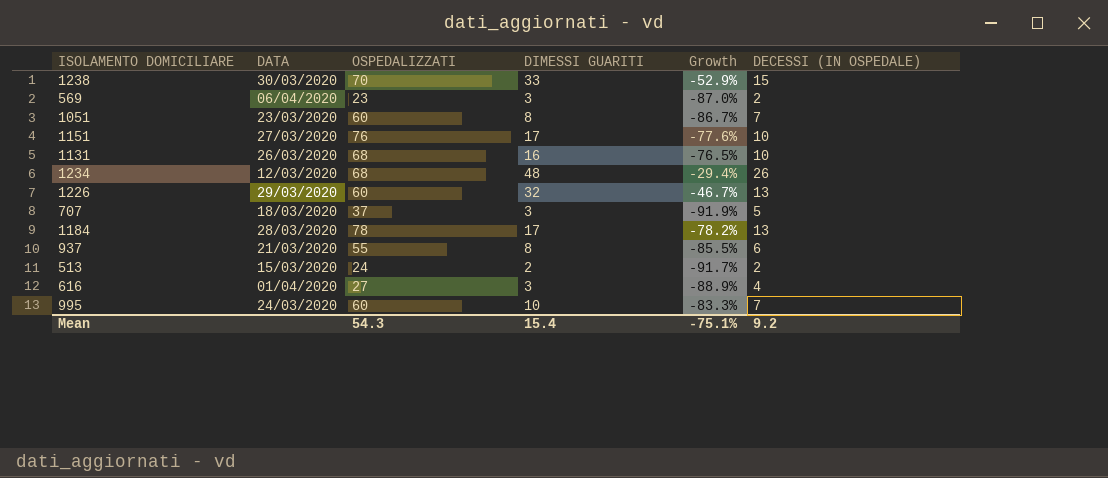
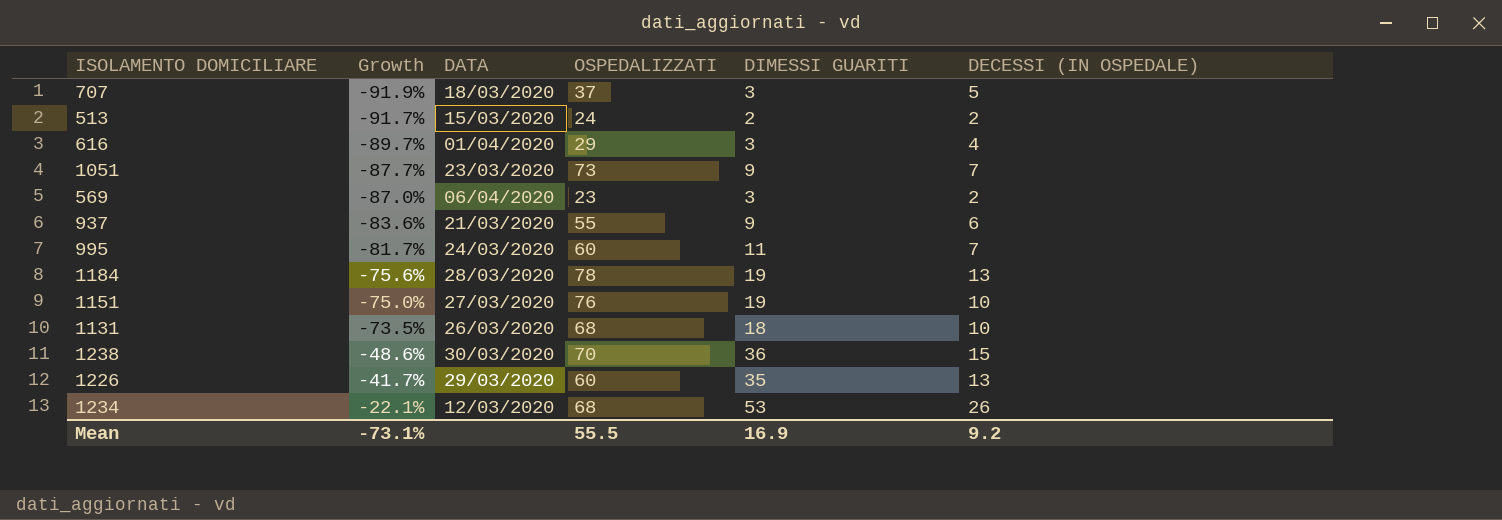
row order: none -> Growth ascending
column Growth | position: 5 -> 2
616 | Growth: -88.9% -> -89.7%
616 | OSPEDALIZZATI: 27 -> 29
1051 | Growth: -86.7% -> -87.7%
1051 | OSPEDALIZZATI: 60 -> 73
1051 | DIMESSI GUARITI: 8 -> 9
937 | Growth: -85.5% -> -83.6%
937 | DIMESSI GUARITI: 8 -> 9
995 | Growth: -83.3% -> -81.7%
995 | DIMESSI GUARITI: 10 -> 11
1184 | Growth: -78.2% -> -75.6%
1184 | DIMESSI GUARITI: 17 -> 19
1151 | Growth: -77.6% -> -75.0%
1151 | DIMESSI GUARITI: 17 -> 19
1131 | Growth: -76.5% -> -73.5%
1131 | DIMESSI GUARITI: 16 -> 18
1238 | Growth: -52.9% -> -48.6%
1238 | DIMESSI GUARITI: 33 -> 36
1226 | Growth: -46.7% -> -41.7%
1226 | DIMESSI GUARITI: 32 -> 35
1234 | Growth: -29.4% -> -22.1%
1234 | DIMESSI GUARITI: 48 -> 53
Mean | Growth: -75.1% -> -73.1%
Mean | OSPEDALIZZATI: 54.3 -> 55.5
Mean | DIMESSI GUARITI: 15.4 -> 16.9

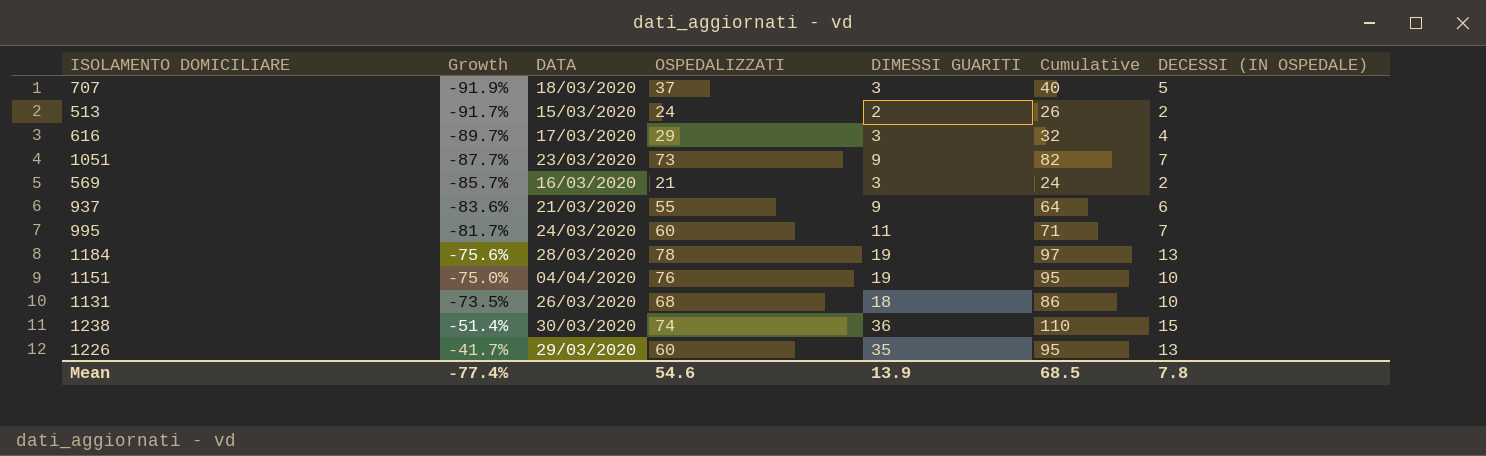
column Cumulative | formula: none -> [OSPEDALIZZATI] + [DIMESSI GUARITI]
row 1234: -22.1% | 12/03/2020 | 68 | 53 | 26 -> none
616 | DATA: 01/04/2020 -> 17/03/2020
569 | Growth: -87.0% -> -85.7%
569 | DATA: 06/04/2020 -> 16/03/2020
569 | OSPEDALIZZATI: 23 -> 21
1151 | DATA: 27/03/2020 -> 04/04/2020
1238 | Growth: -48.6% -> -51.4%
1238 | OSPEDALIZZATI: 70 -> 74
Mean | Growth: -73.1% -> -77.4%
Mean | OSPEDALIZZATI: 55.5 -> 54.6
Mean | DIMESSI GUARITI: 16.9 -> 13.9
Mean | DECESSI (IN OSPEDALE): 9.2 -> 7.8

